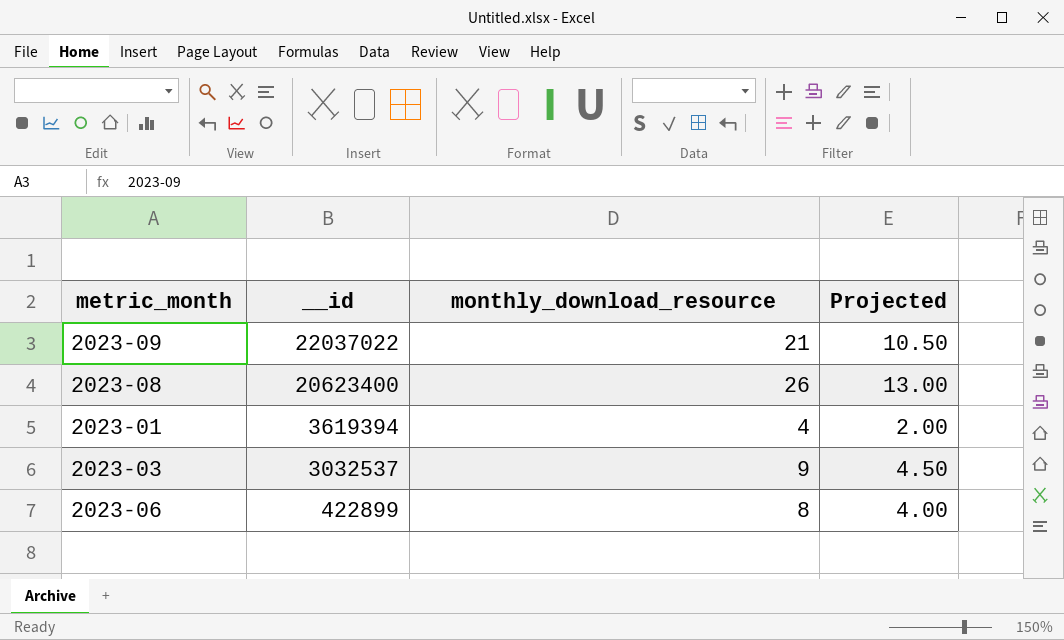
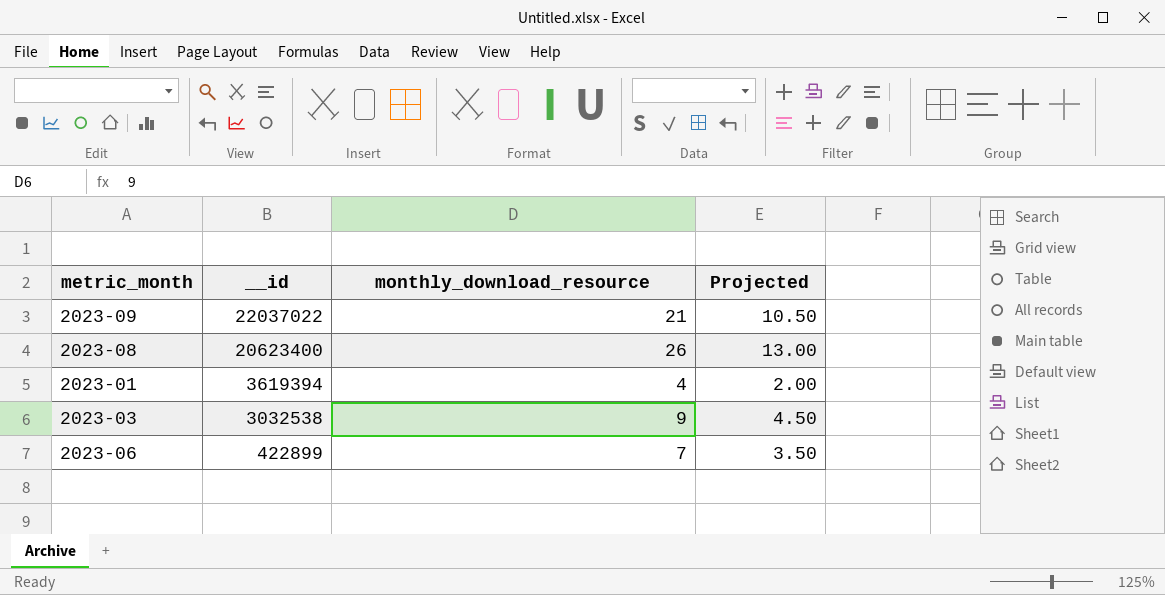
2023-03 | __id: 3032537 -> 3032538
2023-06 | monthly_download_resource: 8 -> 7
2023-06 | Projected: 4.00 -> 3.50

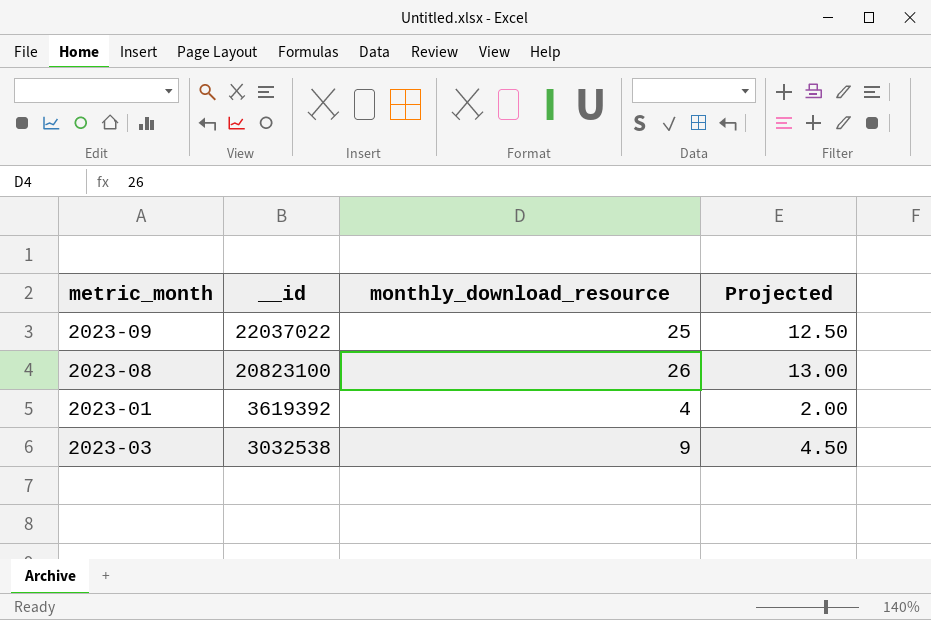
row 2023-06: 422899 | 7 | 3.50 -> none
2023-09 | monthly_download_resource: 21 -> 25
2023-09 | Projected: 10.50 -> 12.50
2023-08 | __id: 20623400 -> 20823100
2023-01 | __id: 3619394 -> 3619392

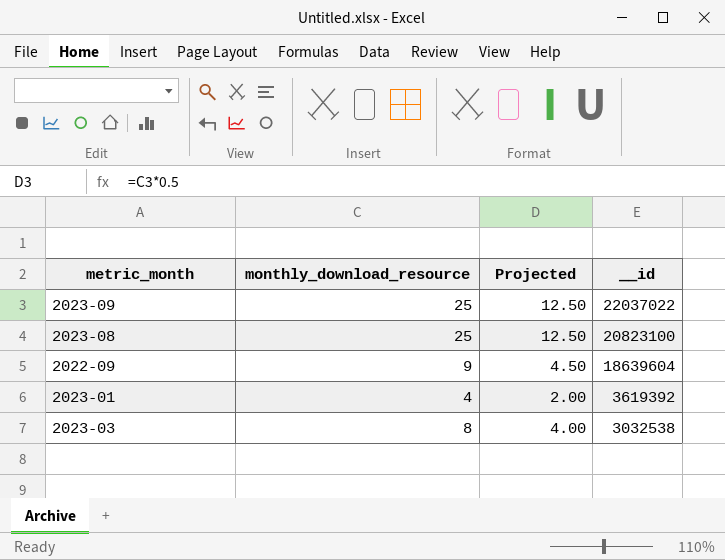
column __id | position: 2 -> 4
2023-08 | monthly_download_resource: 26 -> 25
2023-08 | Projected: 13.00 -> 12.50
row 2022-09: none -> 9 | 4.50 | 18639604
2023-03 | monthly_download_resource: 9 -> 8
2023-03 | Projected: 4.50 -> 4.00

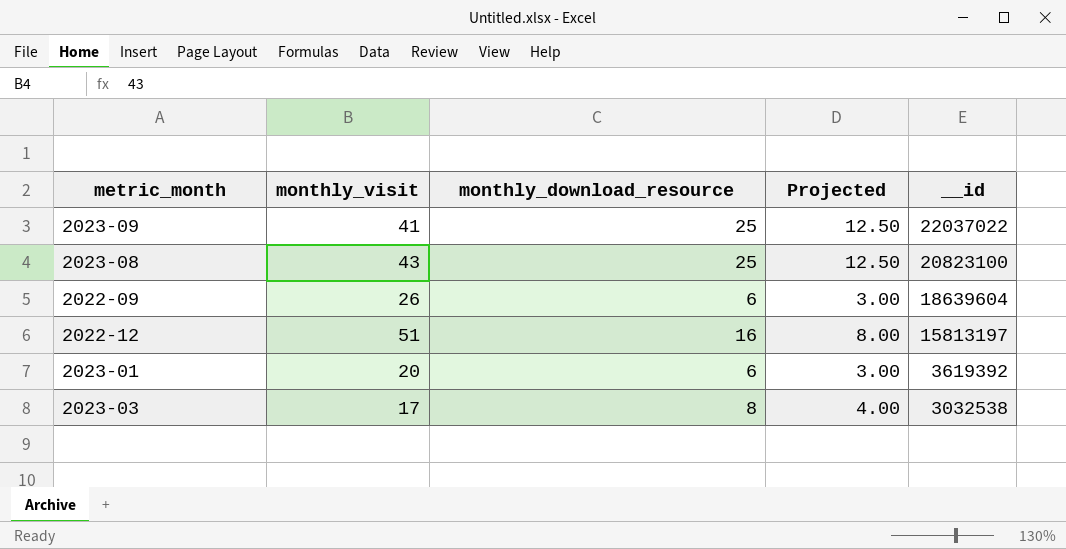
column monthly_visit | position: none -> 2
2022-09 | monthly_download_resource: 9 -> 6
2022-09 | Projected: 4.50 -> 3.00
row 2022-12: none -> 51 | 16 | 8.00 | 15813197
2023-01 | monthly_download_resource: 4 -> 6
2023-01 | Projected: 2.00 -> 3.00

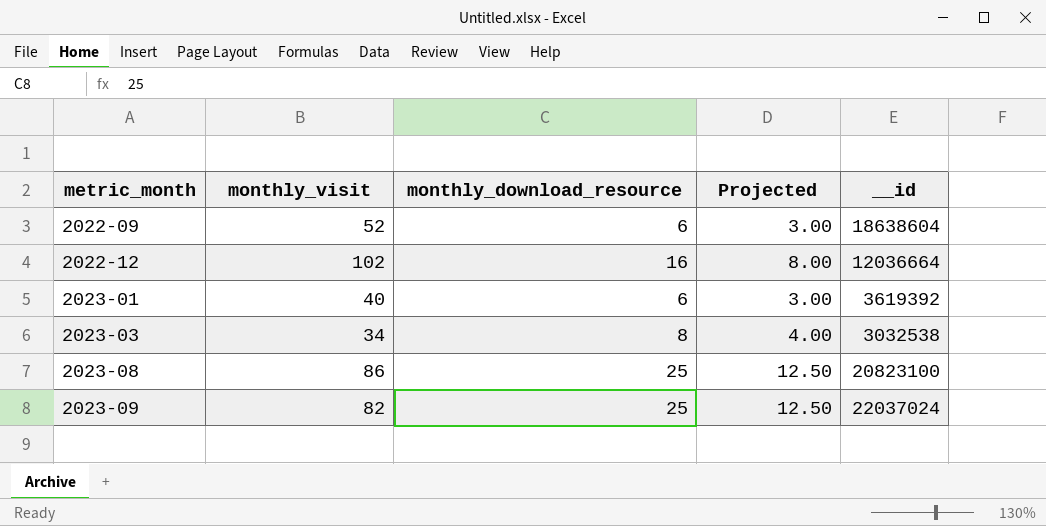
row order: __id descending -> metric_month ascending
2022-09 | monthly_visit: 26 -> 52
2022-09 | __id: 18639604 -> 18638604
2022-12 | monthly_visit: 51 -> 102
2022-12 | __id: 15813197 -> 12036664
2023-01 | monthly_visit: 20 -> 40
2023-03 | monthly_visit: 17 -> 34
2023-08 | monthly_visit: 43 -> 86
2023-09 | monthly_visit: 41 -> 82
2023-09 | __id: 22037022 -> 22037024

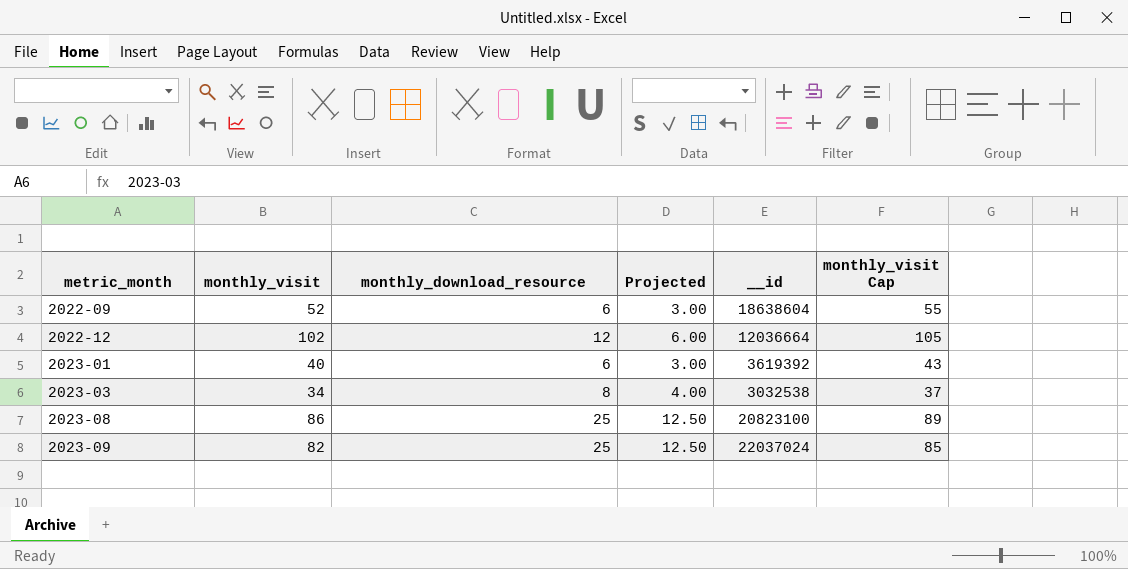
column monthly_visit Cap | formula: none -> [monthly_visit] + 3
2022-12 | monthly_download_resource: 16 -> 12
2022-12 | Projected: 8.00 -> 6.00

